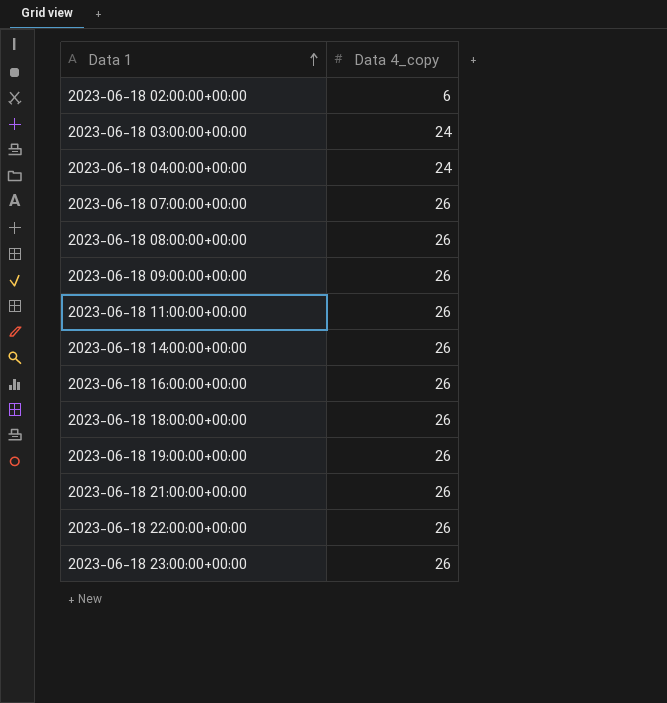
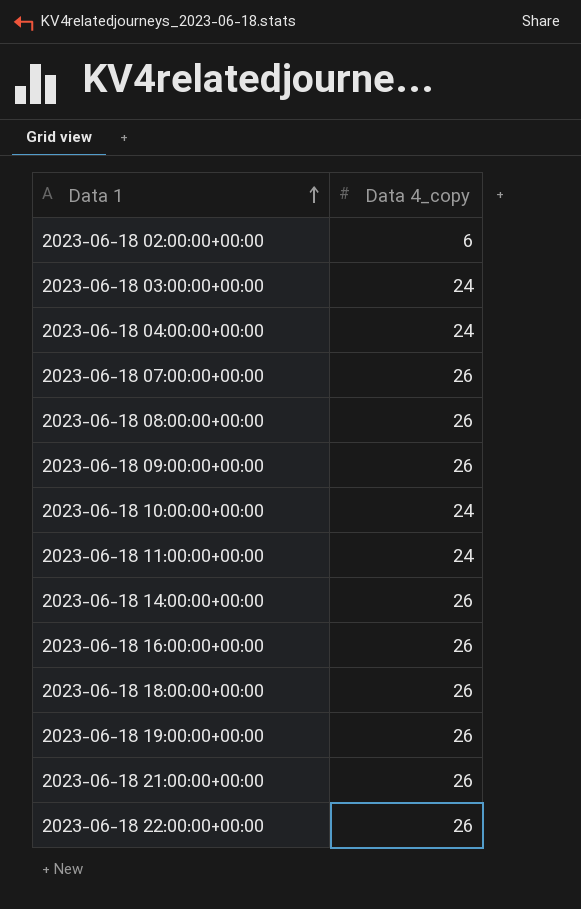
row 2023-06-18 23:00:00+00:00: 26 -> none
row 2023-06-18 10:00:00+00:00: none -> 24
2023-06-18 11:00:00+00:00 | Data 4_copy: 26 -> 24

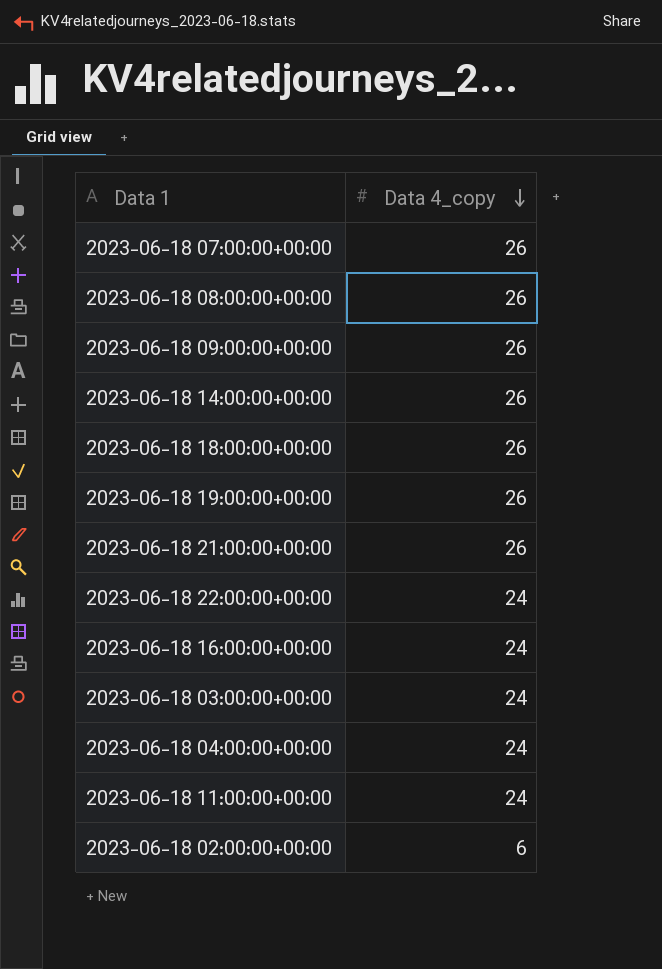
row order: Data 1 ascending -> Data 4_copy descending
row 2023-06-18 10:00:00+00:00: 24 -> none
2023-06-18 22:00:00+00:00 | Data 4_copy: 26 -> 24
2023-06-18 16:00:00+00:00 | Data 4_copy: 26 -> 24

